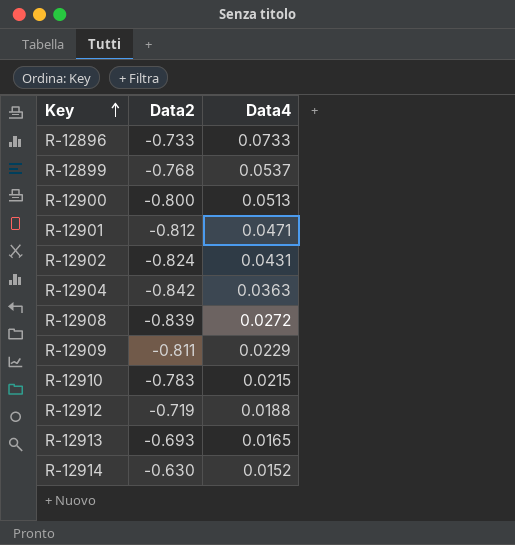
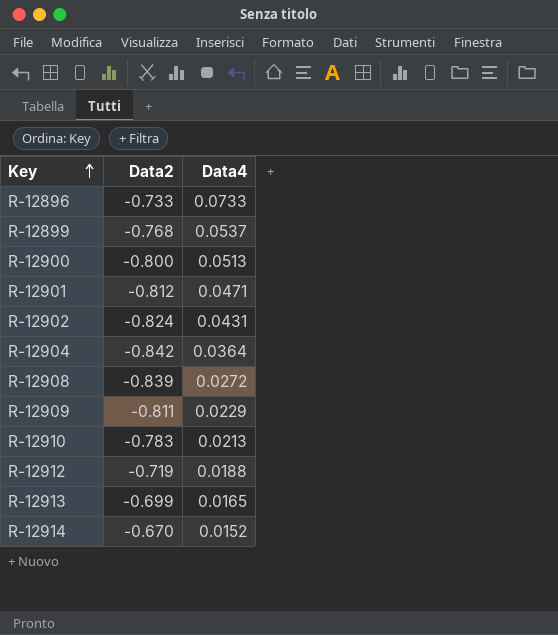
R-12904 | Data4: 0.0363 -> 0.0364
R-12910 | Data4: 0.0215 -> 0.0213
R-12913 | Data2: -0.693 -> -0.699
R-12914 | Data2: -0.630 -> -0.670

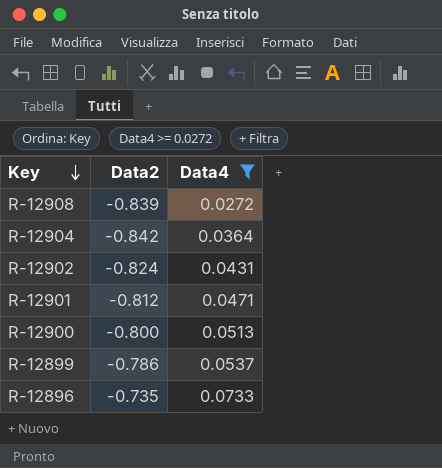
filter: none -> Data4 >= 0.0272
row order: Key ascending -> Key descending
R-12899 | Data2: -0.768 -> -0.786
R-12896 | Data2: -0.733 -> -0.735

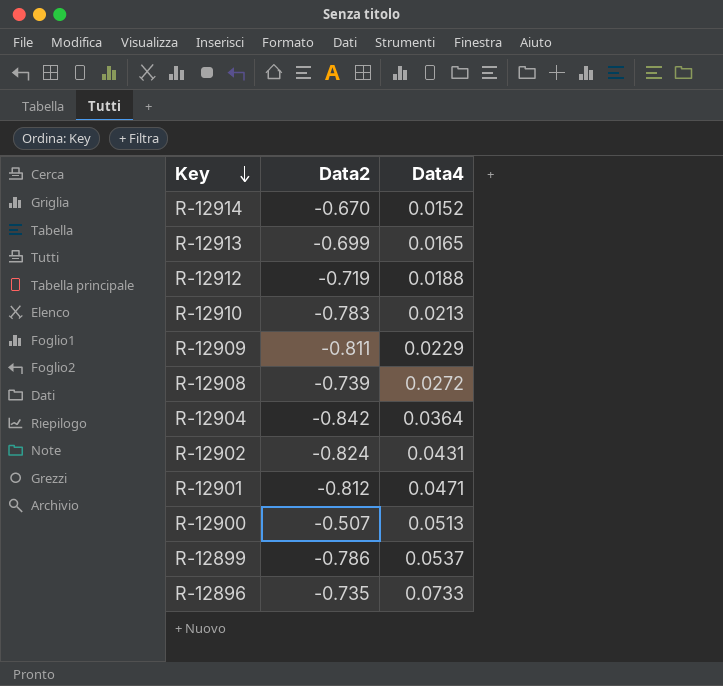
filter: Data4 >= 0.0272 -> none
R-12908 | Data2: -0.839 -> -0.739
R-12900 | Data2: -0.800 -> -0.507

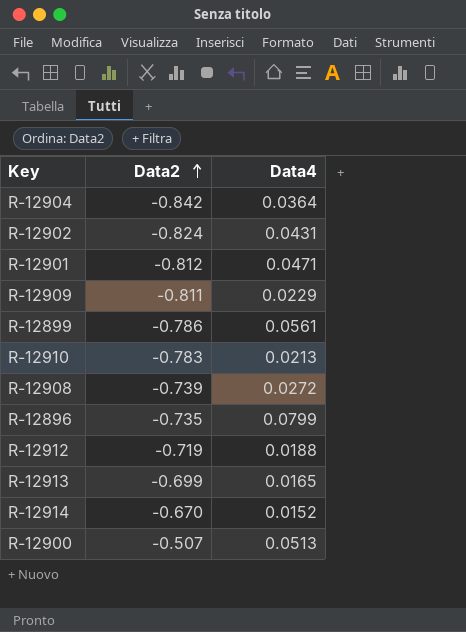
row order: Key descending -> Data2 ascending
R-12899 | Data4: 0.0537 -> 0.0561
R-12896 | Data4: 0.0733 -> 0.0799

